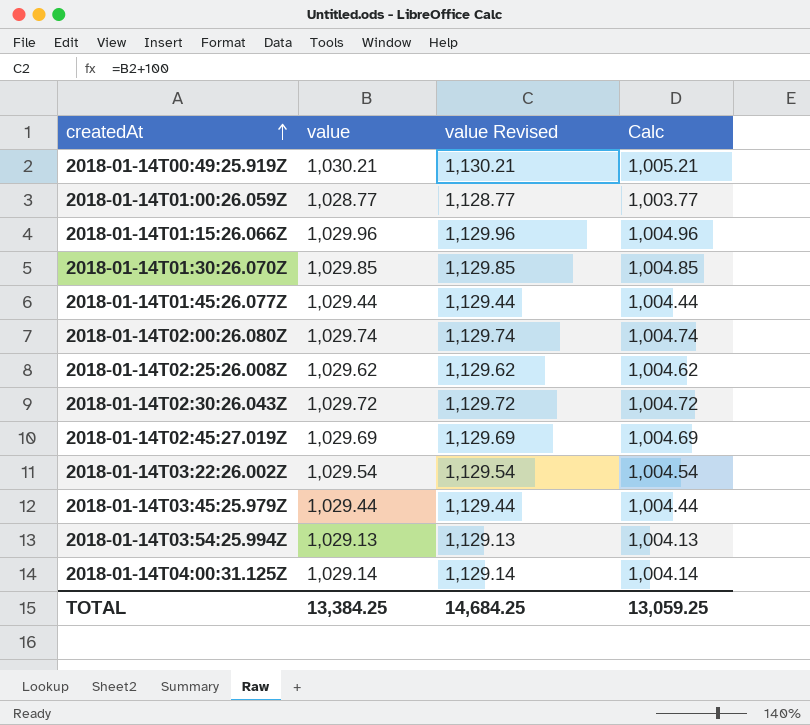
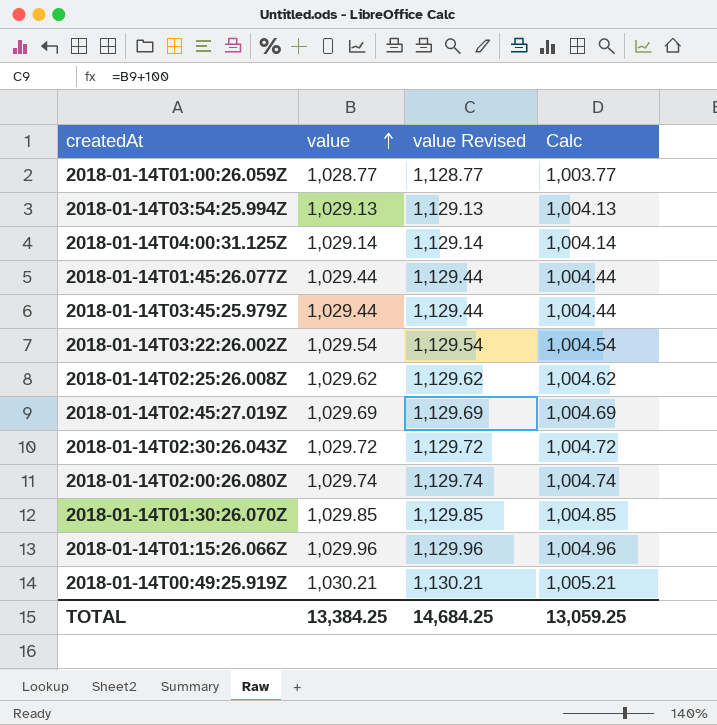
row order: createdAt ascending -> value ascending

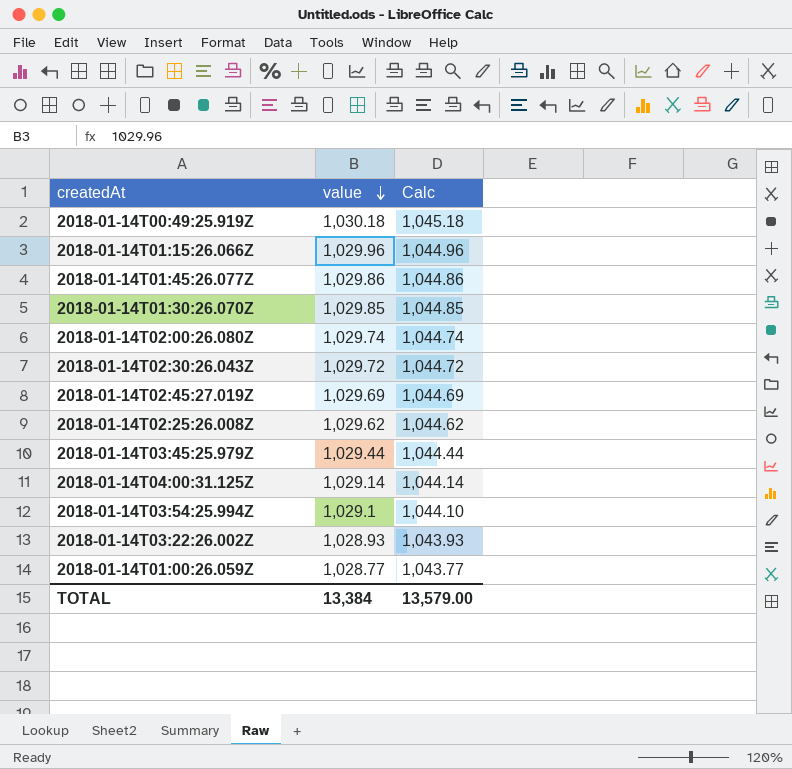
row order: value ascending -> value descending
column value Revised | formula: [value] + 100 -> none
column Calc | formula: [value] - 25 -> [value] + 15
2018-01-14T00:49:25.919Z | value: 1,030.21 -> 1,030.18
2018-01-14T01:45:26.077Z | value: 1,029.44 -> 1,029.86
2018-01-14T03:54:25.994Z | value: 1,029.13 -> 1,029.1
2018-01-14T03:22:26.002Z | value: 1,029.54 -> 1,028.93
TOTAL | value: 13,384.25 -> 13,384
TOTAL | Calc: 13,059.25 -> 13,579.00

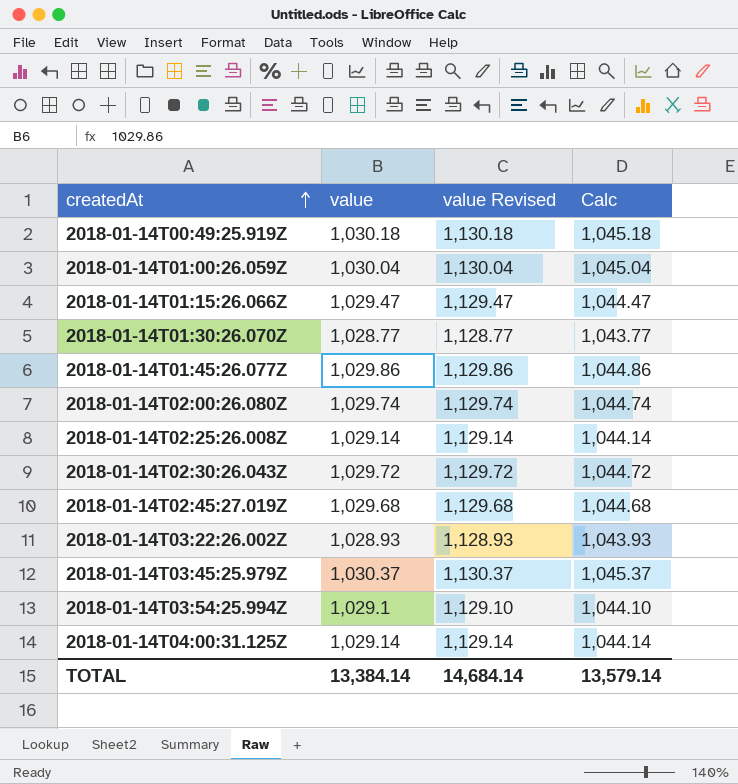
row order: value descending -> createdAt ascending
column value Revised | formula: none -> [value] + 100
2018-01-14T01:00:26.059Z | value: 1,028.77 -> 1,030.04
2018-01-14T01:00:26.059Z | Calc: 1,043.77 -> 1,045.04
2018-01-14T01:15:26.066Z | value: 1,029.96 -> 1,029.47
2018-01-14T01:15:26.066Z | Calc: 1,044.96 -> 1,044.47
2018-01-14T01:30:26.070Z | value: 1,029.85 -> 1,028.77
2018-01-14T01:30:26.070Z | Calc: 1,044.85 -> 1,043.77
2018-01-14T02:25:26.008Z | value: 1,029.62 -> 1,029.14
2018-01-14T02:25:26.008Z | Calc: 1,044.62 -> 1,044.14
2018-01-14T02:45:27.019Z | value: 1,029.69 -> 1,029.68
2018-01-14T02:45:27.019Z | Calc: 1,044.69 -> 1,044.68
2018-01-14T03:45:25.979Z | value: 1,029.44 -> 1,030.37
2018-01-14T03:45:25.979Z | Calc: 1,044.44 -> 1,045.37
TOTAL | value: 13,384 -> 13,384.14
TOTAL | Calc: 13,579.00 -> 13,579.14

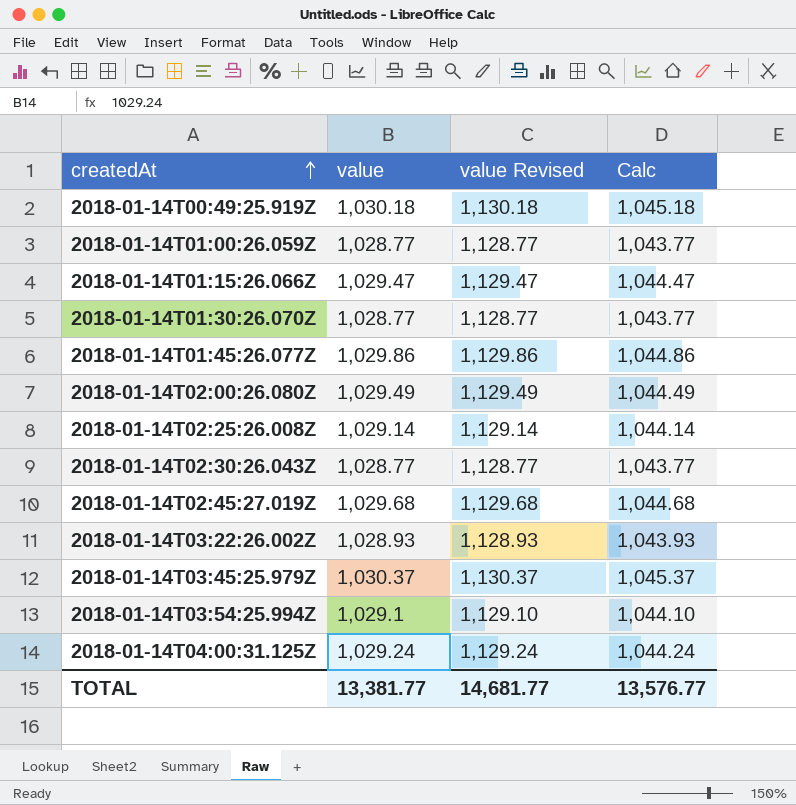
2018-01-14T01:00:26.059Z | value: 1,030.04 -> 1,028.77
2018-01-14T01:00:26.059Z | value Revised: 1,130.04 -> 1,128.77
2018-01-14T01:00:26.059Z | Calc: 1,045.04 -> 1,043.77
2018-01-14T02:00:26.080Z | value: 1,029.74 -> 1,029.49
2018-01-14T02:00:26.080Z | value Revised: 1,129.74 -> 1,129.49
2018-01-14T02:00:26.080Z | Calc: 1,044.74 -> 1,044.49
2018-01-14T02:30:26.043Z | value: 1,029.72 -> 1,028.77
2018-01-14T02:30:26.043Z | value Revised: 1,129.72 -> 1,128.77
2018-01-14T02:30:26.043Z | Calc: 1,044.72 -> 1,043.77
2018-01-14T04:00:31.125Z | value: 1,029.14 -> 1,029.24
2018-01-14T04:00:31.125Z | value Revised: 1,129.14 -> 1,129.24
2018-01-14T04:00:31.125Z | Calc: 1,044.14 -> 1,044.24
TOTAL | value: 13,384.14 -> 13,381.77
TOTAL | value Revised: 14,684.14 -> 14,681.77
TOTAL | Calc: 13,579.14 -> 13,576.77

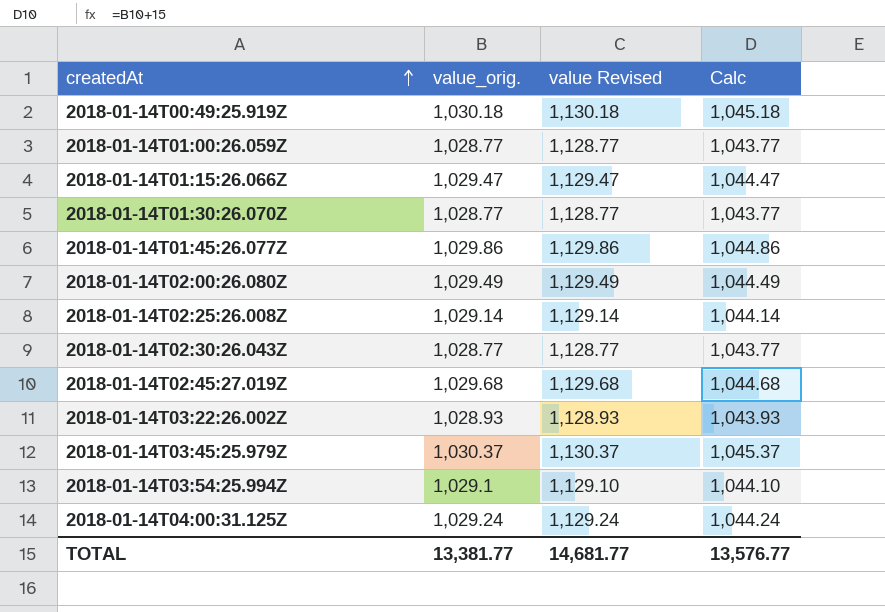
column name: value -> value_orig.

